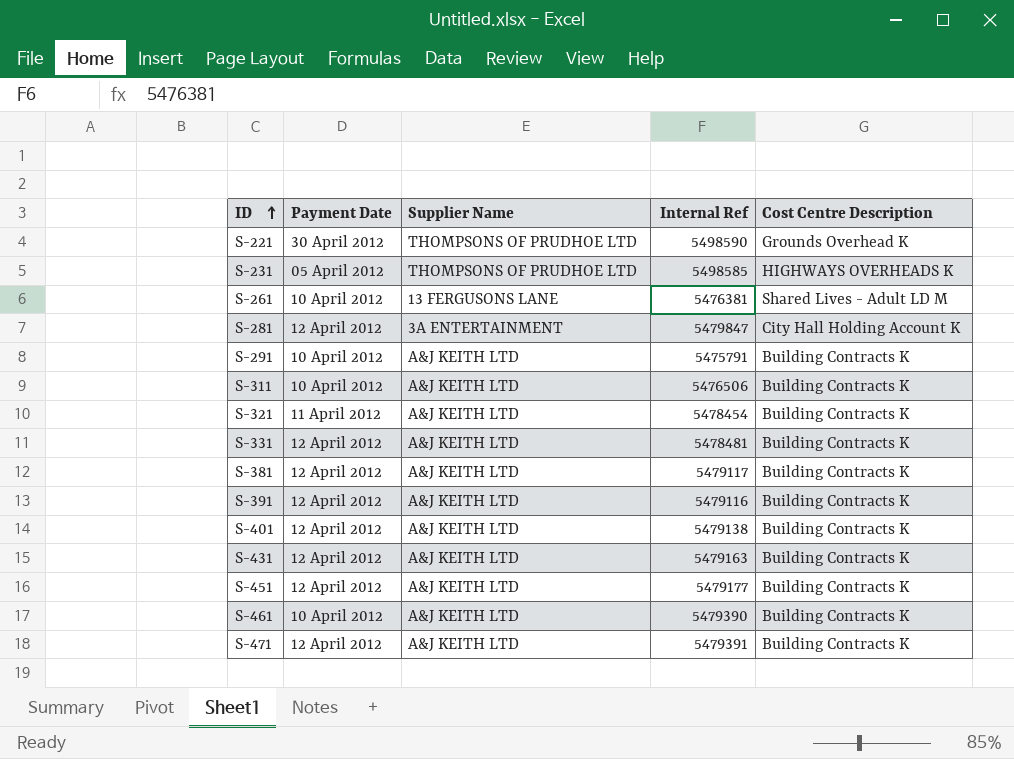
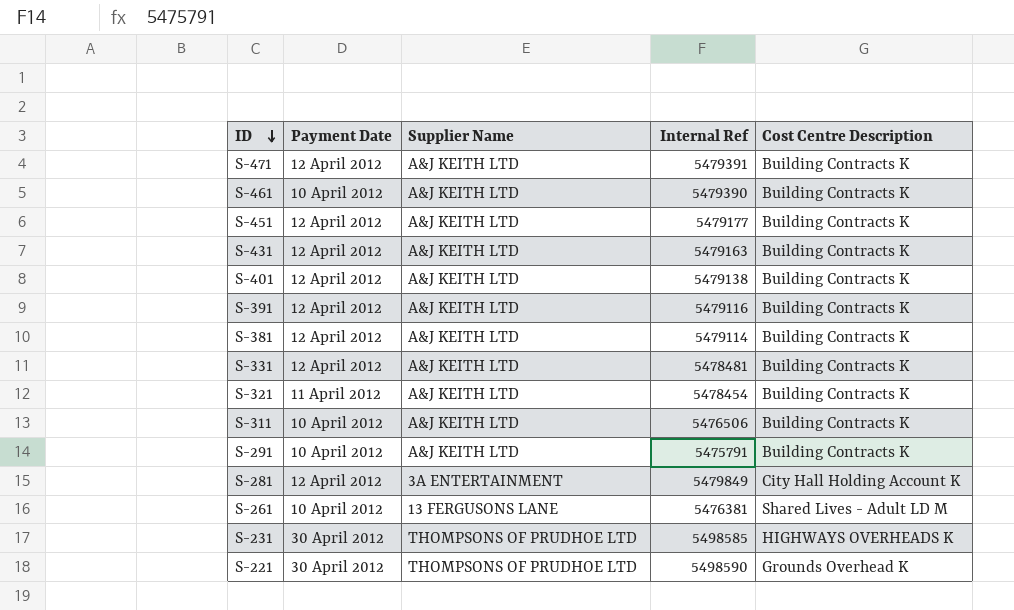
row order: ID ascending -> ID descending
S-381 | Internal Ref: 5479117 -> 5479114
S-281 | Internal Ref: 5479847 -> 5479849
S-231 | Payment Date: 05 April 2012 -> 30 April 2012

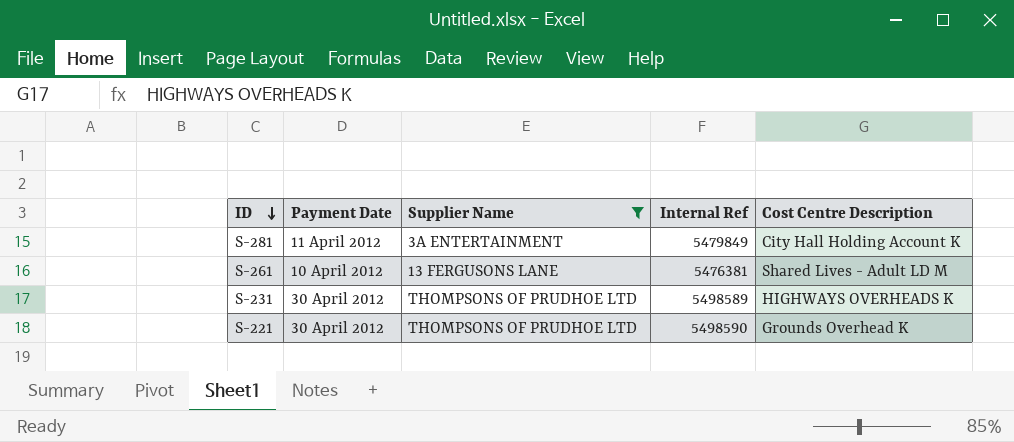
filter: none -> Supplier Name != A&J KEITH LTD
S-281 | Payment Date: 12 April 2012 -> 11 April 2012
S-231 | Internal Ref: 5498585 -> 5498589

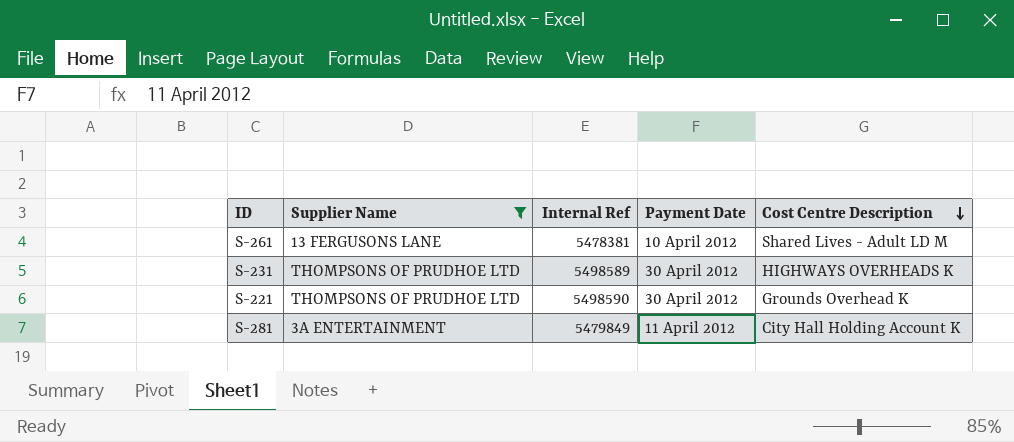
row order: ID descending -> Cost Centre Description descending
column Payment Date | position: 2 -> 4
S-261 | Internal Ref: 5476381 -> 5478381

